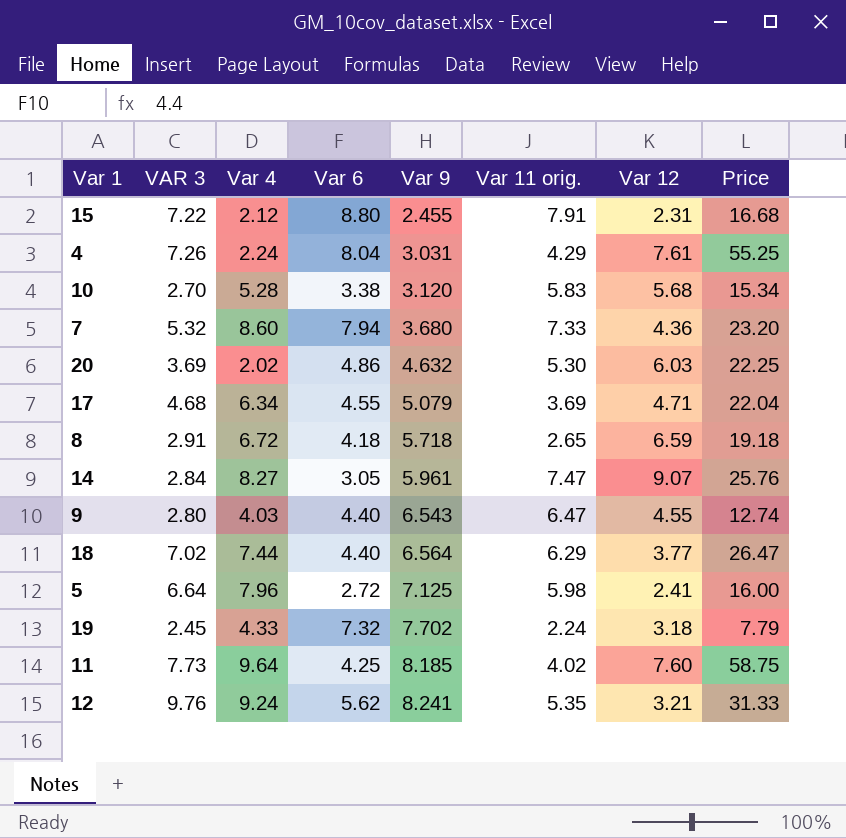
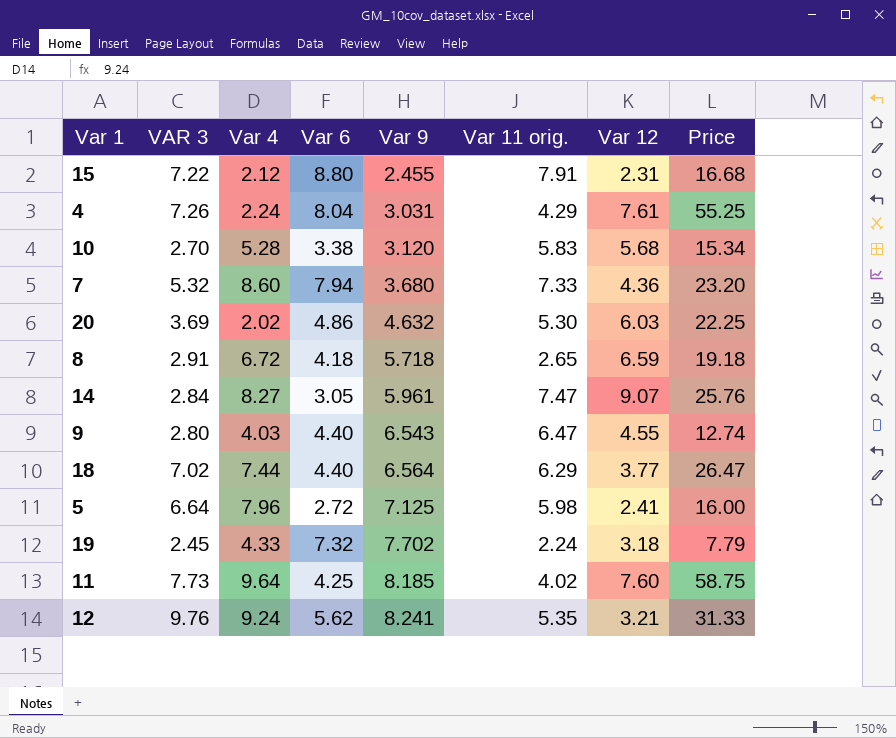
row 17: 4.68 | 6.34 | 4.55 | 5.079 | 3.69 | 4.71 | 22.04 -> none

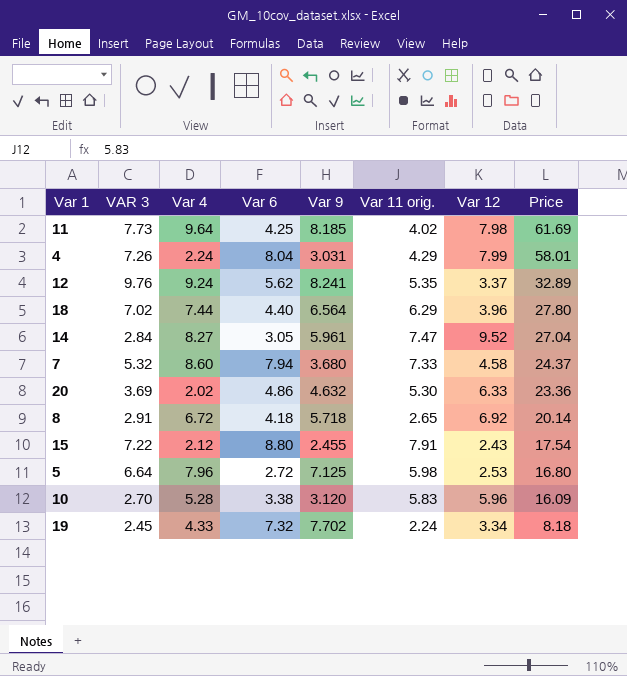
row order: Var 9 ascending -> Price descending
row 9: 2.80 | 4.03 | 4.40 | 6.543 | 6.47 | 4.55 | 12.74 -> none
11 | Var 12: 7.60 -> 7.98
11 | Price: 58.75 -> 61.69
4 | Var 12: 7.61 -> 7.99
4 | Price: 55.25 -> 58.01
12 | Var 12: 3.21 -> 3.37
12 | Price: 31.33 -> 32.89
18 | Var 12: 3.77 -> 3.96
18 | Price: 26.47 -> 27.80
14 | Var 12: 9.07 -> 9.52
14 | Price: 25.76 -> 27.04
7 | Var 12: 4.36 -> 4.58
7 | Price: 23.20 -> 24.37
20 | Var 12: 6.03 -> 6.33
20 | Price: 22.25 -> 23.36
8 | Var 12: 6.59 -> 6.92
8 | Price: 19.18 -> 20.14
15 | Var 12: 2.31 -> 2.43
15 | Price: 16.68 -> 17.54
5 | Var 12: 2.41 -> 2.53
5 | Price: 16.00 -> 16.80
10 | Var 12: 5.68 -> 5.96
10 | Price: 15.34 -> 16.09
19 | Var 12: 3.18 -> 3.34
19 | Price: 7.79 -> 8.18

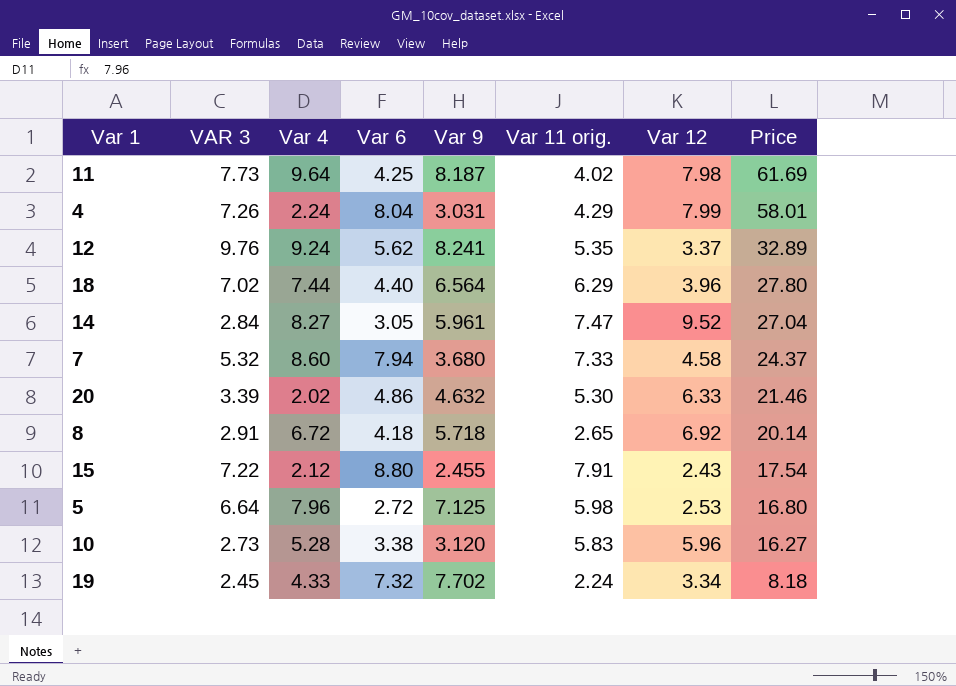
11 | Var 9: 8.185 -> 8.187
20 | VAR 3: 3.69 -> 3.39
20 | Price: 23.36 -> 21.46
10 | VAR 3: 2.70 -> 2.73
10 | Price: 16.09 -> 16.27

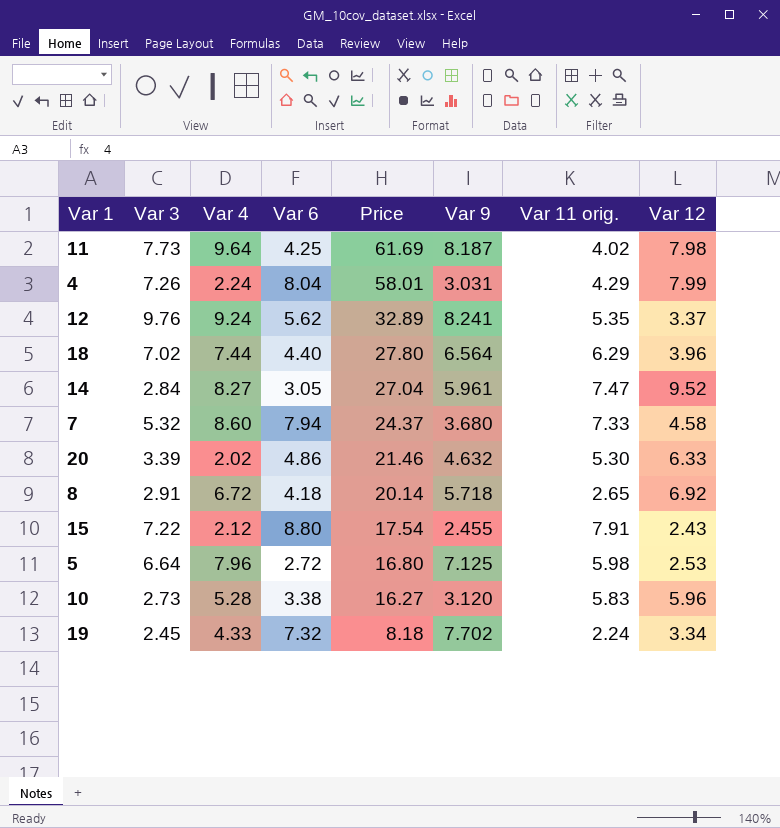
column name: VAR 3 -> Var 3
column Price | position: 8 -> 5

